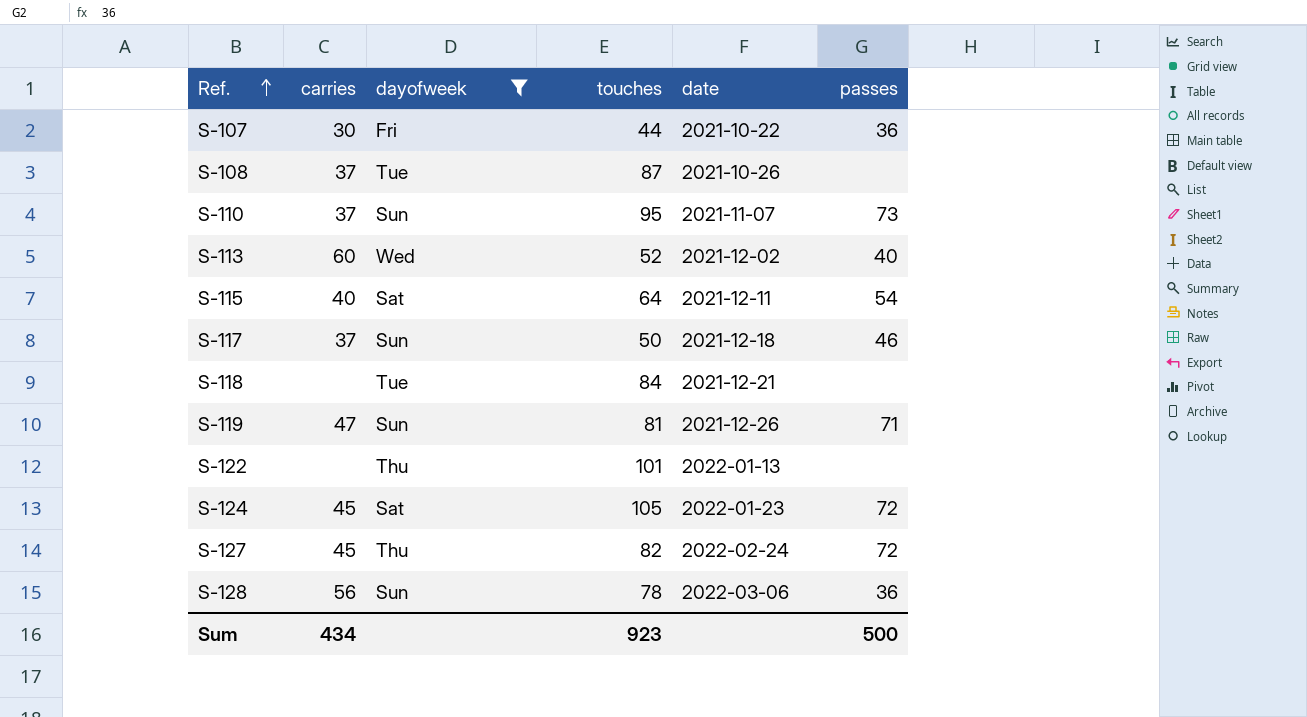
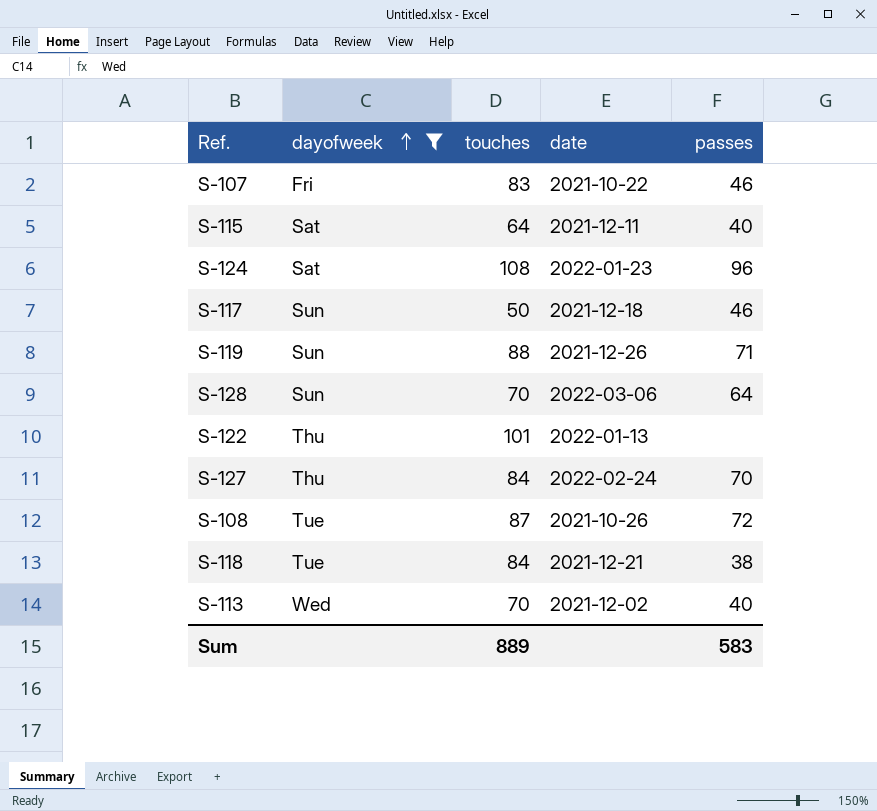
row order: Ref. ascending -> dayofweek ascending
column carries | position: 2 -> none
row S-110: 37 | Sun | 95 | 2021-11-07 | 73 -> none
S-107 | touches: 44 -> 83
S-107 | passes: 36 -> 46
S-115 | passes: 54 -> 40
S-124 | touches: 105 -> 108
S-124 | passes: 72 -> 96
S-119 | touches: 81 -> 88
S-128 | touches: 78 -> 70
S-128 | passes: 36 -> 64
S-127 | touches: 82 -> 84
S-127 | passes: 72 -> 70
S-108 | passes: none -> 72
S-118 | passes: none -> 38
S-113 | touches: 52 -> 70
Sum | touches: 923 -> 889
Sum | passes: 500 -> 583

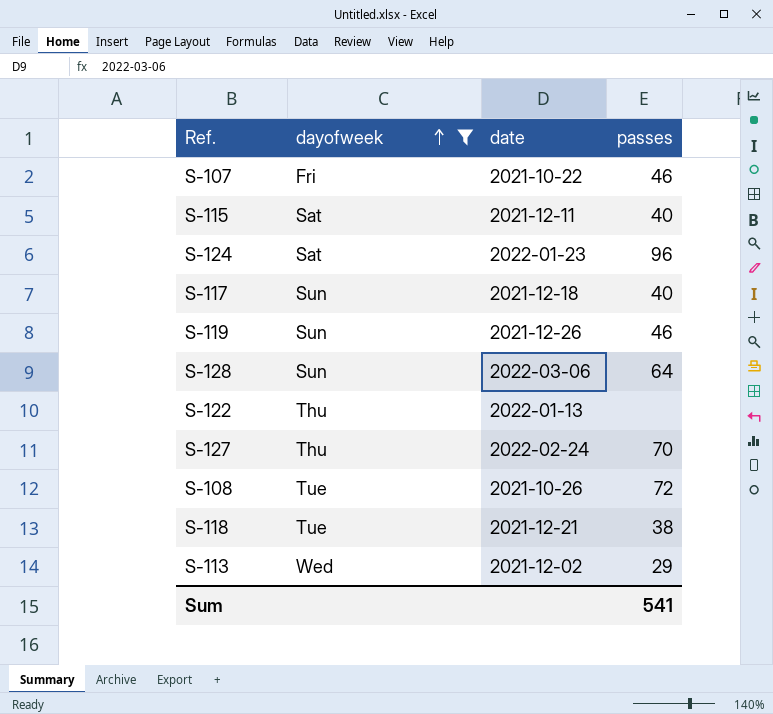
column touches | position: 3 -> none
S-117 | passes: 46 -> 40
S-119 | passes: 71 -> 46
S-113 | passes: 40 -> 29
Sum | passes: 583 -> 541

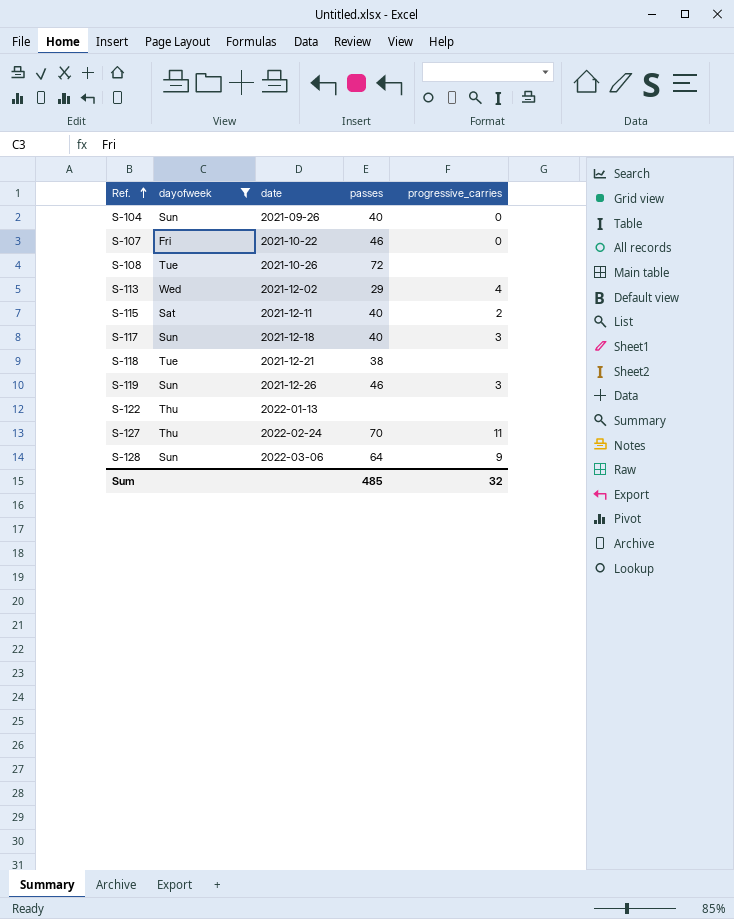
row order: dayofweek ascending -> Ref. ascending
column progressive_carries | position: none -> 5
row S-124: Sat | 2022-01-23 | 96 -> none
row S-104: none -> Sun | 2021-09-26 | 40 | 0
Sum | passes: 541 -> 485

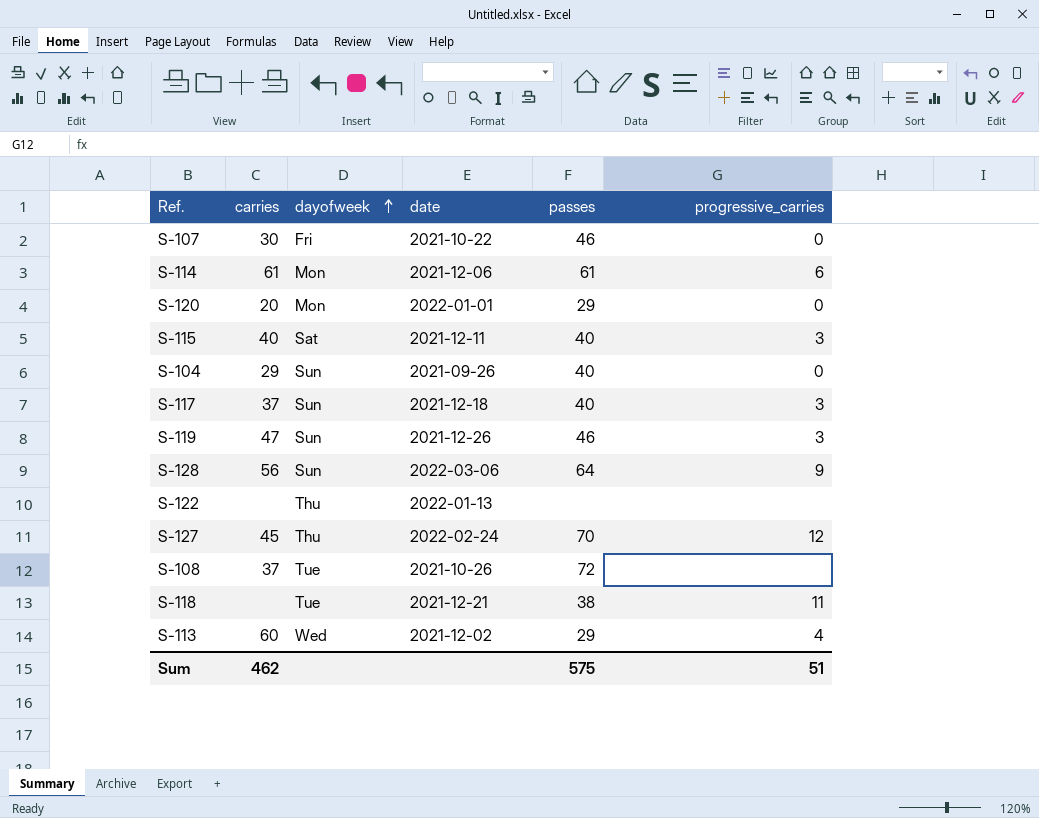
filter: dayofweek != Mon -> none
row order: Ref. ascending -> dayofweek ascending
column carries | position: none -> 2
S-115 | progressive_carries: 2 -> 3
S-127 | progressive_carries: 11 -> 12
S-118 | progressive_carries: none -> 11
Sum | passes: 485 -> 575
Sum | progressive_carries: 32 -> 51

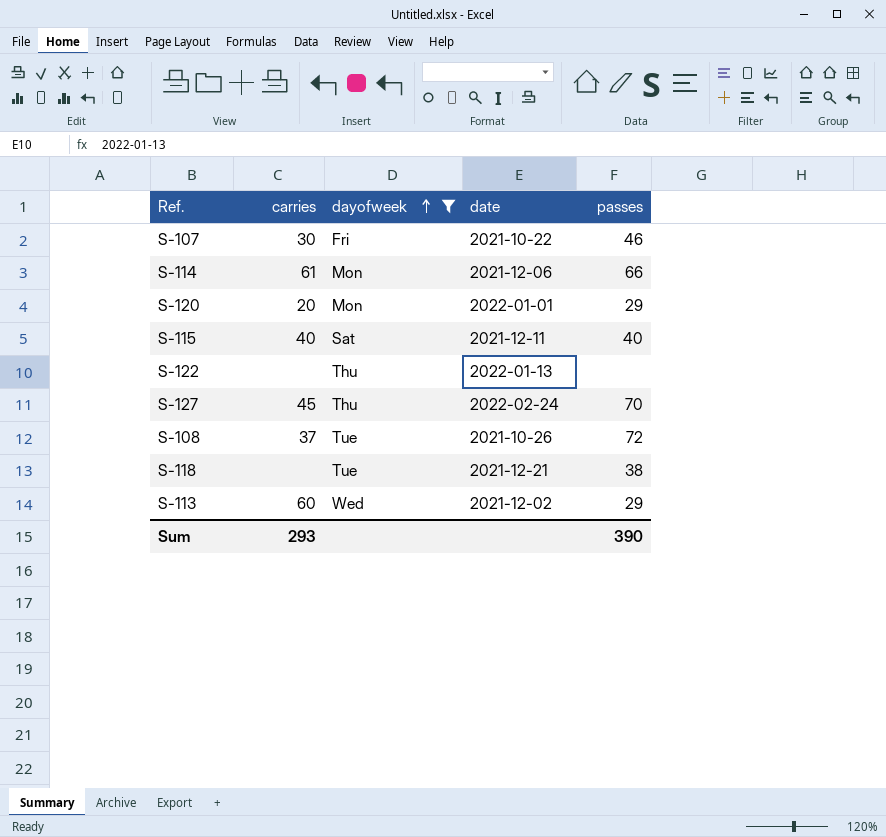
filter: none -> dayofweek != Sun
column progressive_carries | position: 6 -> none
S-114 | passes: 61 -> 66
Sum | carries: 462 -> 293
Sum | passes: 575 -> 390

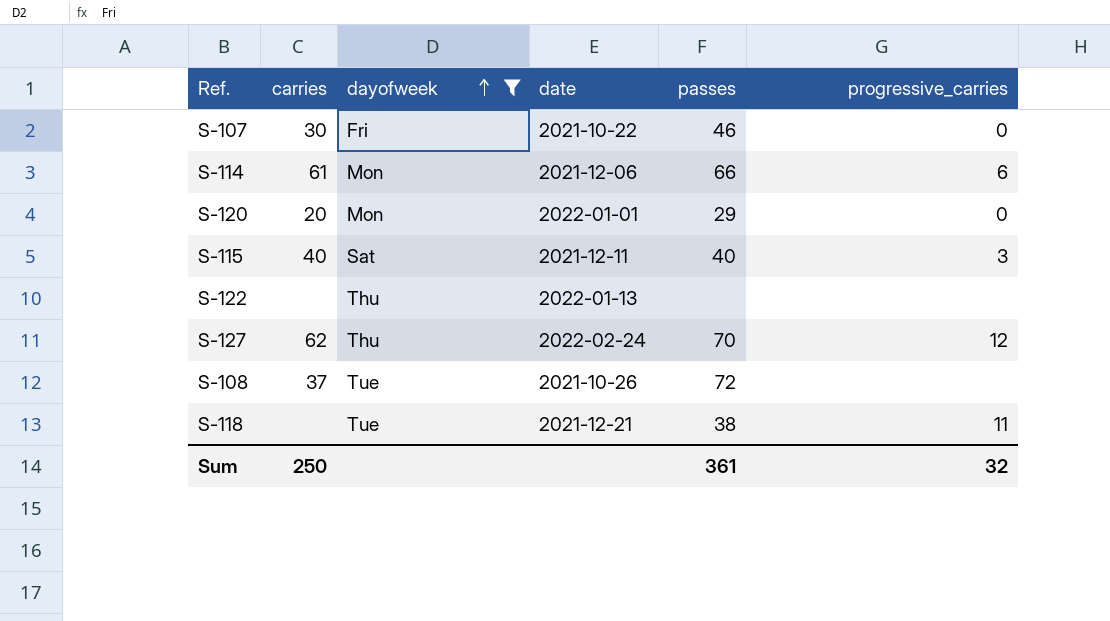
column progressive_carries | position: none -> 6
row S-113: 60 | Wed | 2021-12-02 | 29 -> none
S-127 | carries: 45 -> 62
Sum | carries: 293 -> 250
Sum | passes: 390 -> 361

